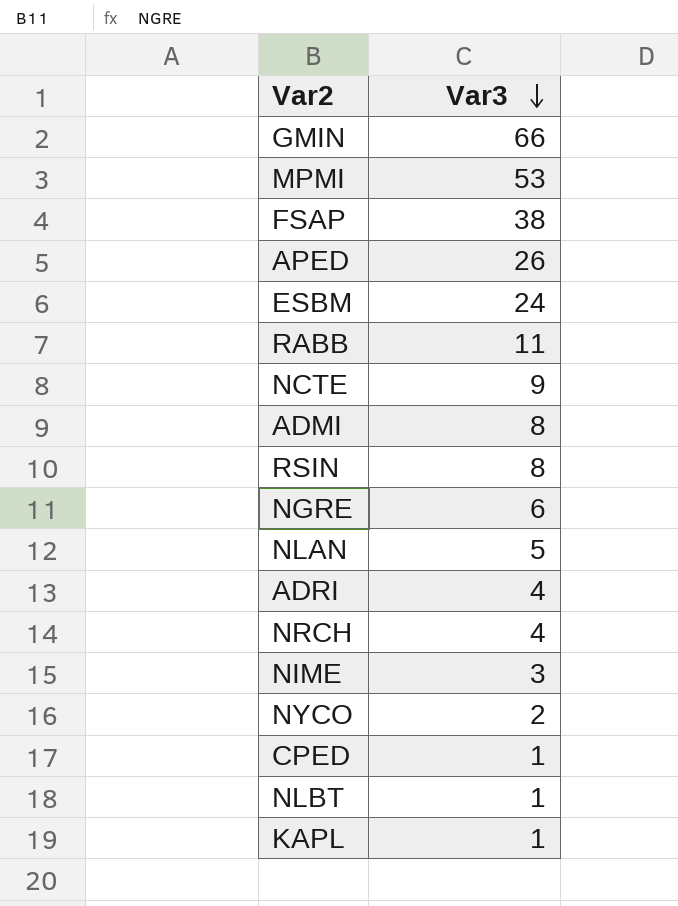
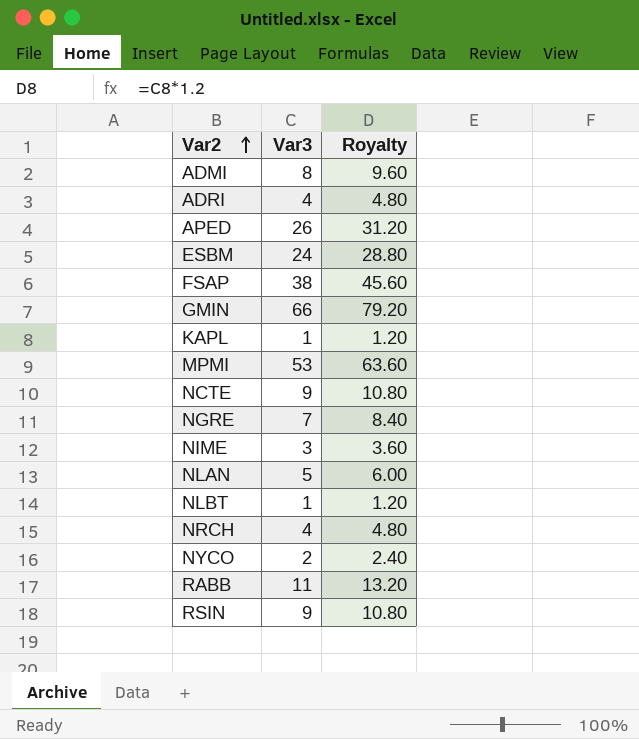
row order: Var3 descending -> Var2 ascending
column Royalty | formula: none -> [Var3] * 1.2
row CPED: 1 -> none
NGRE | Var3: 6 -> 7
RSIN | Var3: 8 -> 9

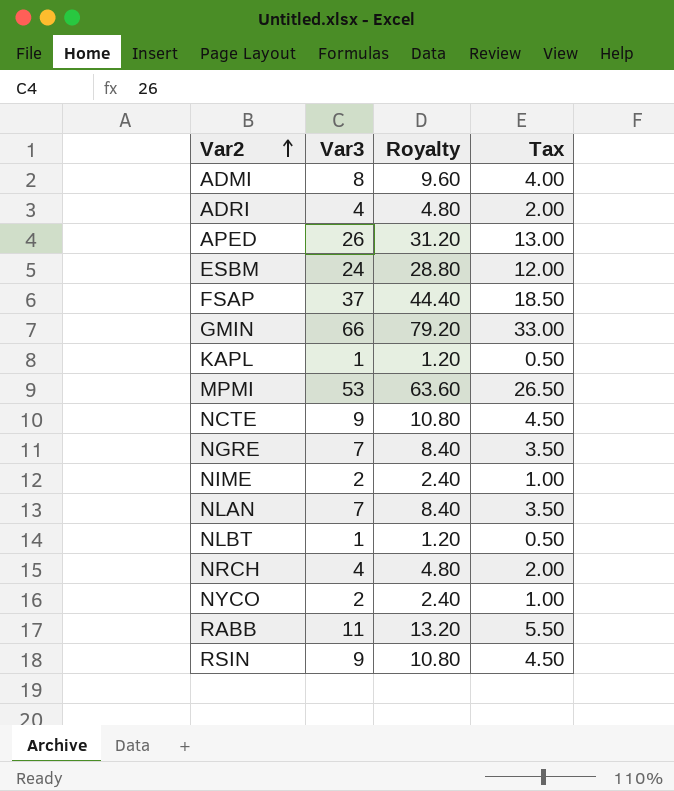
column Tax | formula: none -> [Var3] * 0.5
FSAP | Var3: 38 -> 37
FSAP | Royalty: 45.60 -> 44.40
NIME | Var3: 3 -> 2
NIME | Royalty: 3.60 -> 2.40
NLAN | Var3: 5 -> 7
NLAN | Royalty: 6.00 -> 8.40

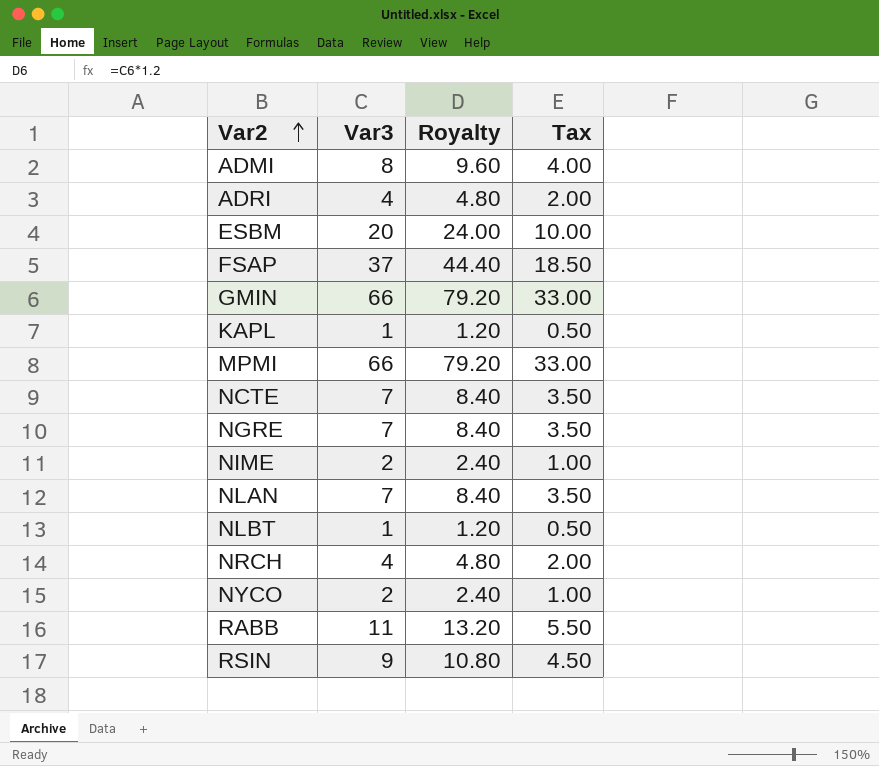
row APED: 26 | 31.20 | 13.00 -> none
ESBM | Var3: 24 -> 20
ESBM | Royalty: 28.80 -> 24.00
ESBM | Tax: 12.00 -> 10.00
MPMI | Var3: 53 -> 66
MPMI | Royalty: 63.60 -> 79.20
MPMI | Tax: 26.50 -> 33.00
NCTE | Var3: 9 -> 7
NCTE | Royalty: 10.80 -> 8.40
NCTE | Tax: 4.50 -> 3.50

